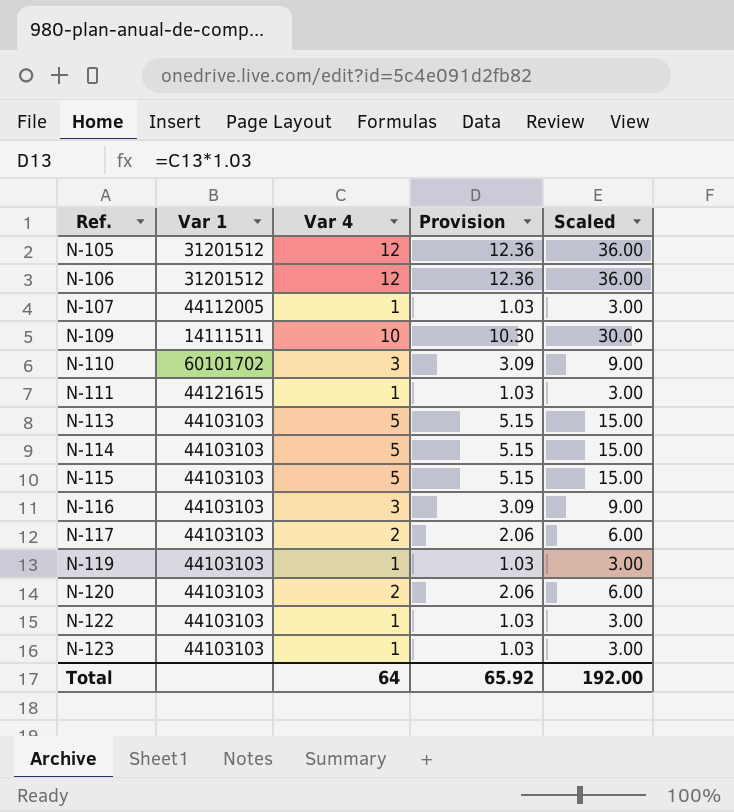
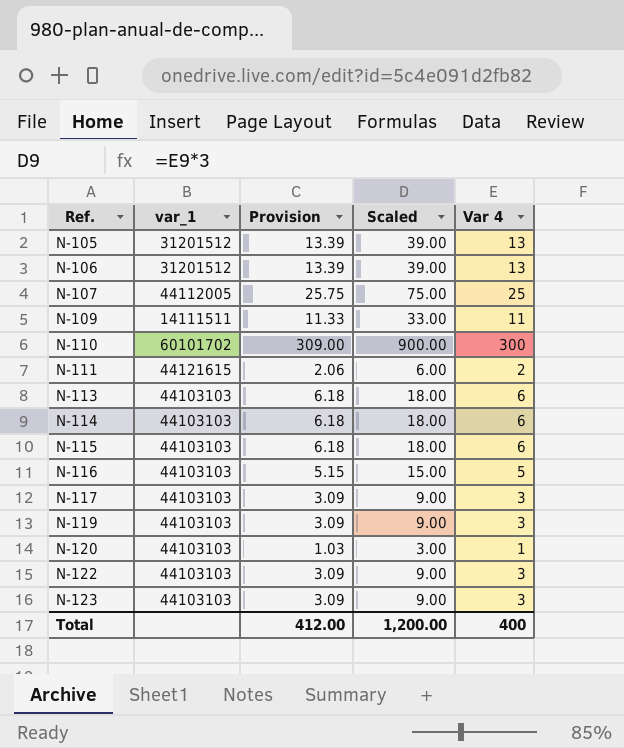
column name: Var 1 -> var_1
column Var 4 | position: 3 -> 5
N-105 | Provision: 12.36 -> 13.39
N-105 | Scaled: 36.00 -> 39.00
N-105 | Var 4: 12 -> 13
N-106 | Provision: 12.36 -> 13.39
N-106 | Scaled: 36.00 -> 39.00
N-106 | Var 4: 12 -> 13
N-107 | Provision: 1.03 -> 25.75
N-107 | Scaled: 3.00 -> 75.00
N-107 | Var 4: 1 -> 25
N-109 | Provision: 10.30 -> 11.33
N-109 | Scaled: 30.00 -> 33.00
N-109 | Var 4: 10 -> 11
N-110 | Provision: 3.09 -> 309.00
N-110 | Scaled: 9.00 -> 900.00
N-110 | Var 4: 3 -> 300
N-111 | Provision: 1.03 -> 2.06
N-111 | Scaled: 3.00 -> 6.00
N-111 | Var 4: 1 -> 2
N-113 | Provision: 5.15 -> 6.18
N-113 | Scaled: 15.00 -> 18.00
N-113 | Var 4: 5 -> 6
N-114 | Provision: 5.15 -> 6.18
N-114 | Scaled: 15.00 -> 18.00
N-114 | Var 4: 5 -> 6
N-115 | Provision: 5.15 -> 6.18
N-115 | Scaled: 15.00 -> 18.00
N-115 | Var 4: 5 -> 6
N-116 | Provision: 3.09 -> 5.15
N-116 | Scaled: 9.00 -> 15.00
N-116 | Var 4: 3 -> 5
N-117 | Provision: 2.06 -> 3.09
N-117 | Scaled: 6.00 -> 9.00
N-117 | Var 4: 2 -> 3
N-119 | Provision: 1.03 -> 3.09
N-119 | Scaled: 3.00 -> 9.00
N-119 | Var 4: 1 -> 3
N-120 | Provision: 2.06 -> 1.03
N-120 | Scaled: 6.00 -> 3.00
N-120 | Var 4: 2 -> 1
N-122 | Provision: 1.03 -> 3.09
N-122 | Scaled: 3.00 -> 9.00
N-122 | Var 4: 1 -> 3
N-123 | Provision: 1.03 -> 3.09
N-123 | Scaled: 3.00 -> 9.00
N-123 | Var 4: 1 -> 3
Total | Provision: 65.92 -> 412.00
Total | Scaled: 192.00 -> 1,200.00
Total | Var 4: 64 -> 400

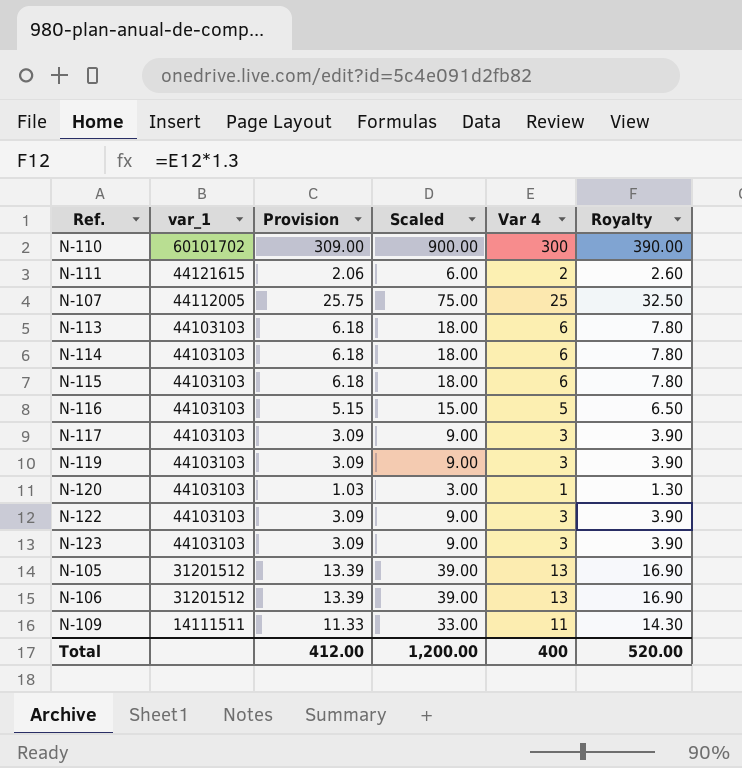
row order: Ref. ascending -> var_1 descending
column Royalty | formula: none -> [Var 4] * 1.3

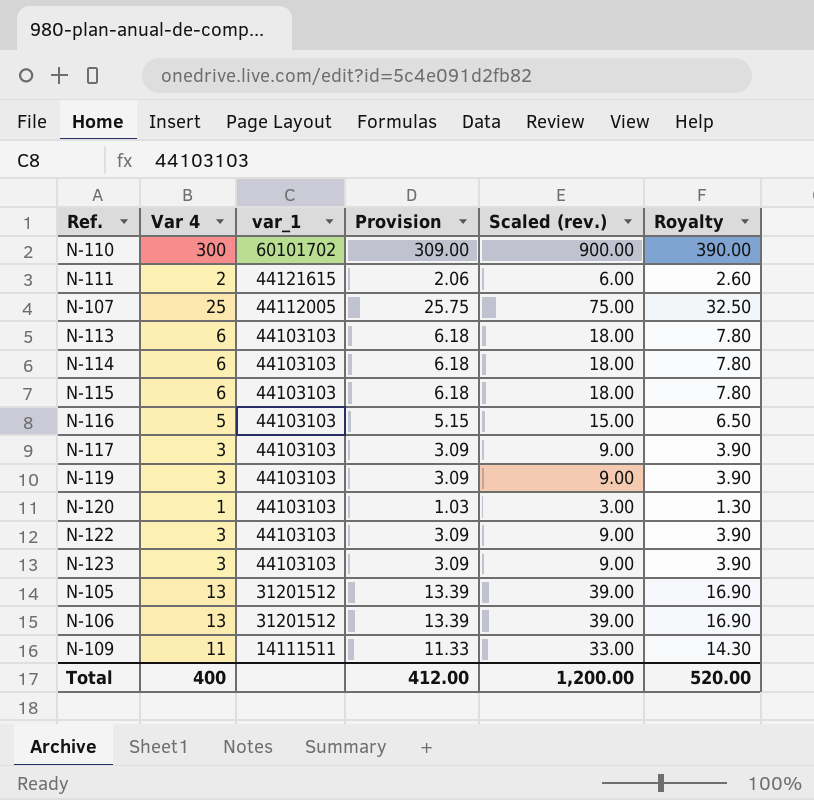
column Var 4 | position: 5 -> 2
column name: Scaled -> Scaled (rev.)

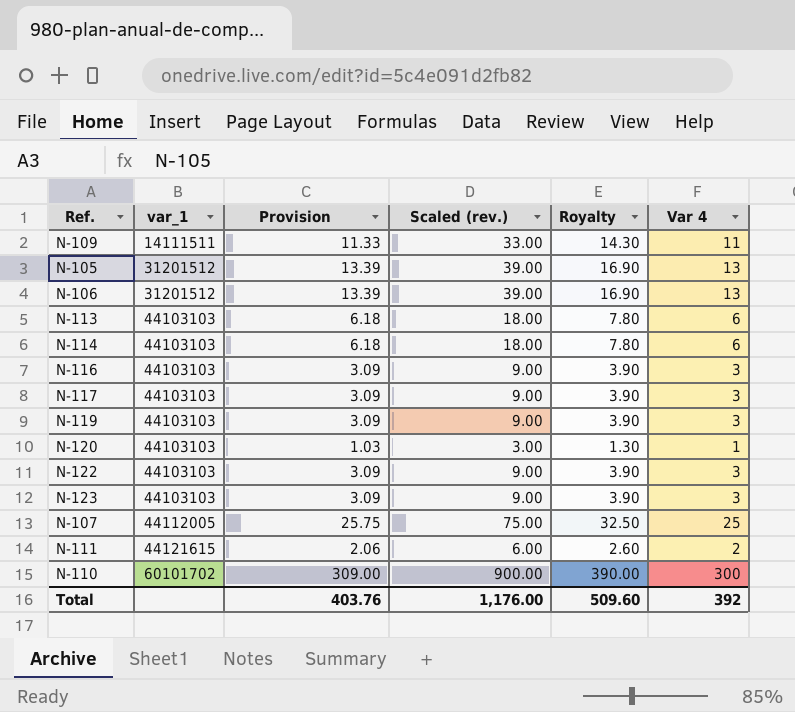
row order: var_1 descending -> var_1 ascending
column Var 4 | position: 2 -> 6
row N-115: 6 | 44103103 | 6.18 | 18.00 | 7.80 -> none
N-116 | Provision: 5.15 -> 3.09
N-116 | Scaled (rev.): 15.00 -> 9.00
N-116 | Royalty: 6.50 -> 3.90
N-116 | Var 4: 5 -> 3
Total | Provision: 412.00 -> 403.76
Total | Scaled (rev.): 1,200.00 -> 1,176.00
Total | Royalty: 520.00 -> 509.60
Total | Var 4: 400 -> 392

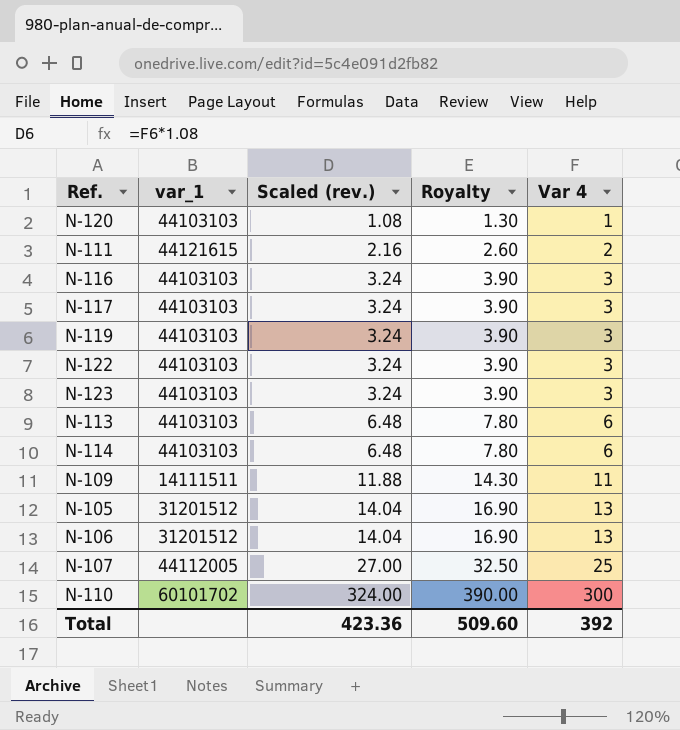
row order: var_1 ascending -> Scaled (rev.) ascending
column Provision | formula: [Var 4] * 1.03 -> none
column Scaled (rev.) | formula: [Var 4] * 3 -> [Var 4] * 1.08
Total | Scaled (rev.): 1,176.00 -> 423.36

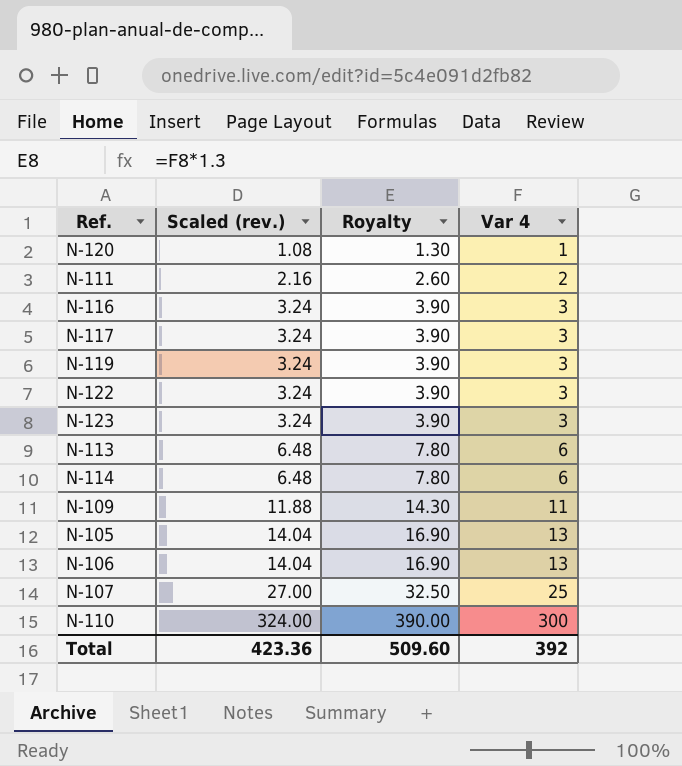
column var_1 | position: 2 -> none

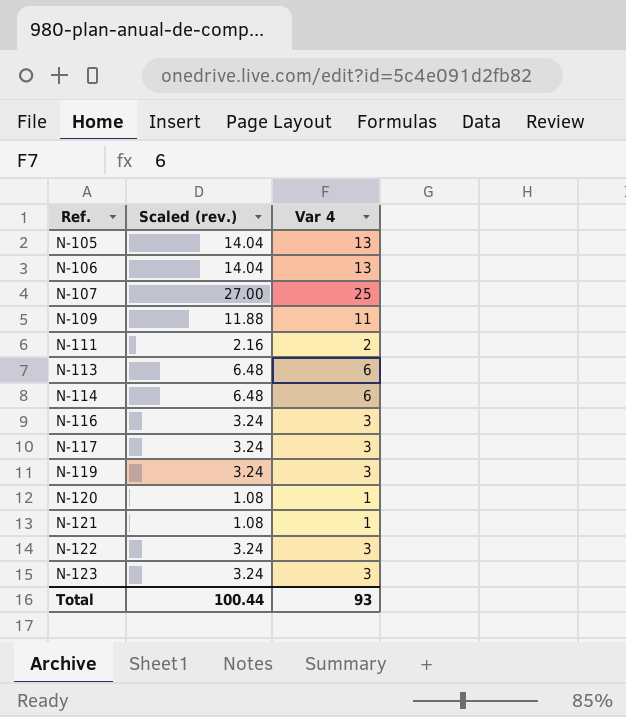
row order: Scaled (rev.) ascending -> Ref. ascending
column Royalty | formula: [Var 4] * 1.3 -> none
row N-110: 324.00 | 390.00 | 300 -> none
row N-121: none -> 1.08 | 1
Total | Scaled (rev.): 423.36 -> 100.44
Total | Var 4: 392 -> 93

